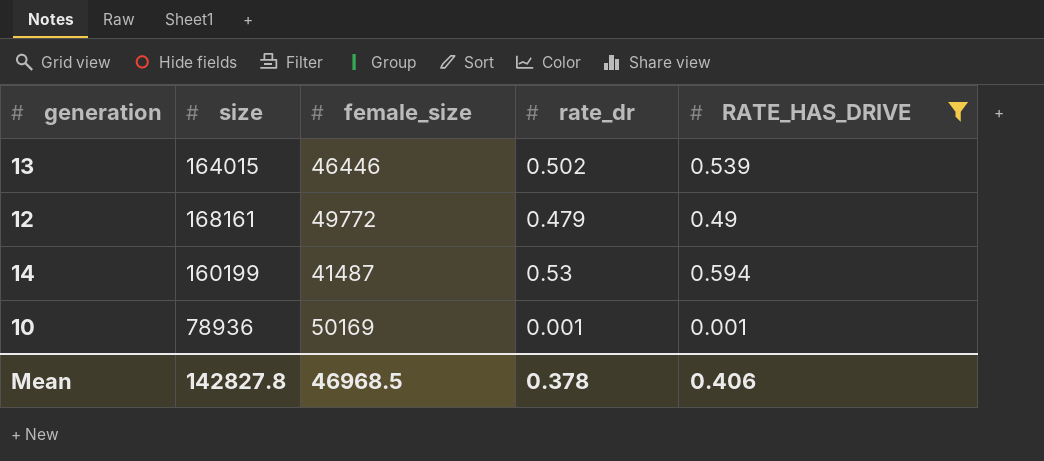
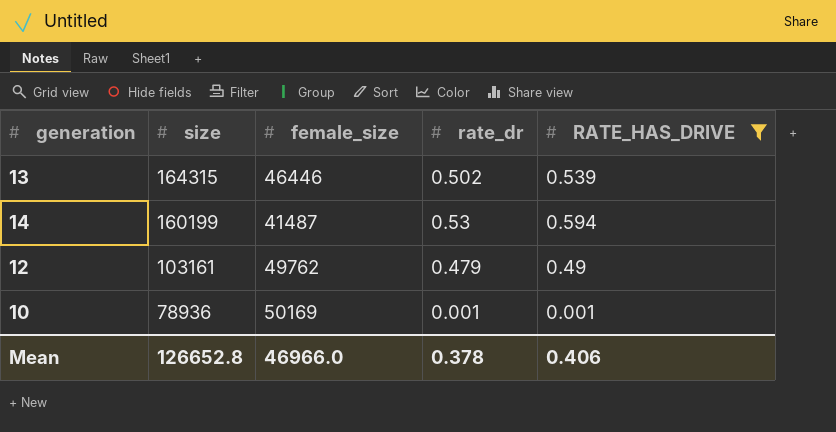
row order: none -> size descending
13 | size: 164015 -> 164315
12 | size: 168161 -> 103161
12 | female_size: 49772 -> 49762
Mean | size: 142827.8 -> 126652.8
Mean | female_size: 46968.5 -> 46966.0

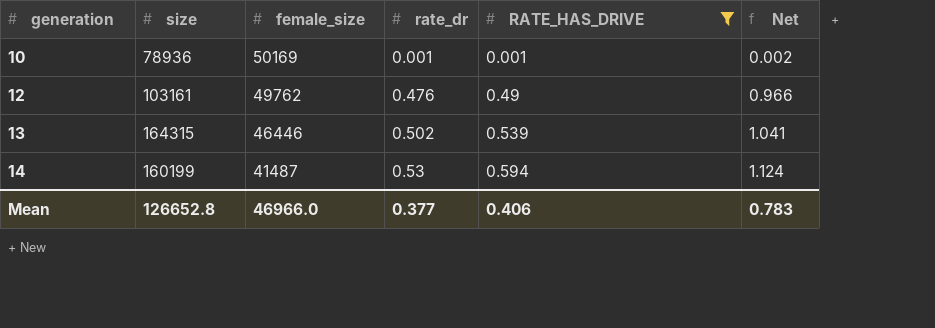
row order: size descending -> generation ascending
column Net | formula: none -> [rate_dr] + [RATE_HAS_DRIVE]
12 | rate_dr: 0.479 -> 0.476
Mean | rate_dr: 0.378 -> 0.377

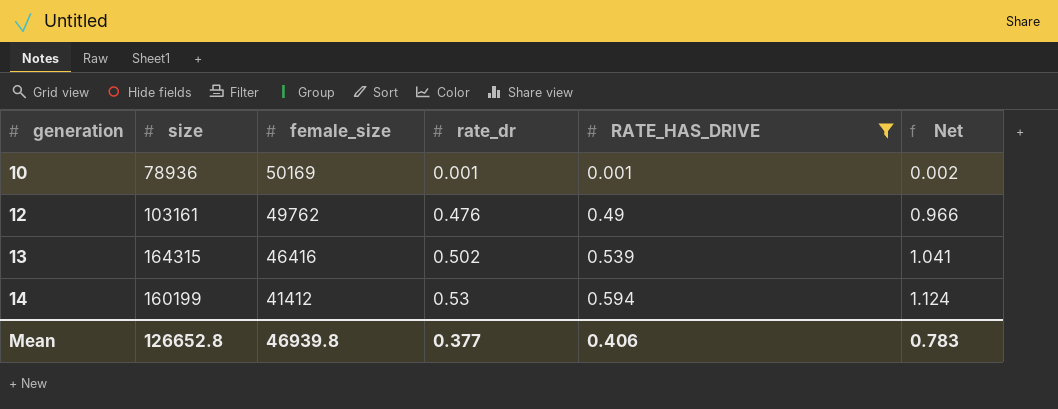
13 | female_size: 46446 -> 46416
14 | female_size: 41487 -> 41412
Mean | female_size: 46966.0 -> 46939.8

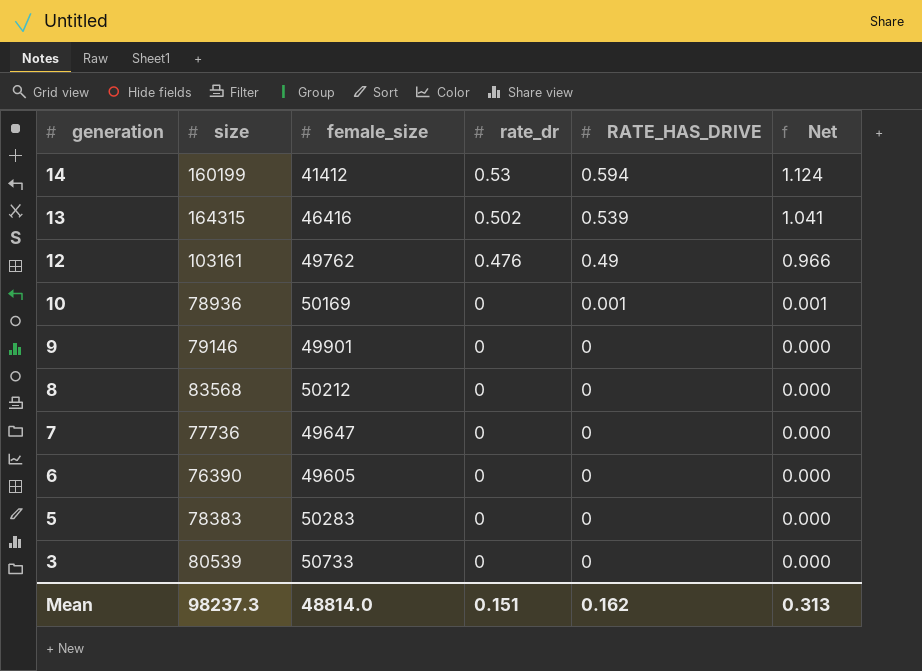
filter: RATE_HAS_DRIVE != 0 -> none
row order: generation ascending -> generation descending
10 | rate_dr: 0.001 -> 0
10 | Net: 0.002 -> 0.001
Mean | size: 126652.8 -> 98237.3
Mean | female_size: 46939.8 -> 48814.0
Mean | rate_dr: 0.377 -> 0.151
Mean | RATE_HAS_DRIVE: 0.406 -> 0.162
Mean | Net: 0.783 -> 0.313

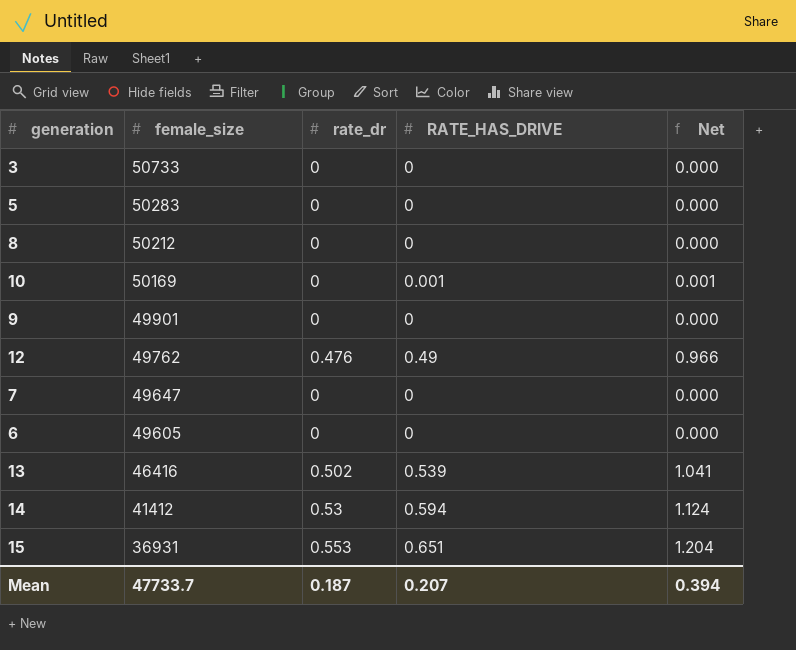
row order: generation descending -> female_size descending
column size | position: 2 -> none
row 15: none -> 36931 | 0.553 | 0.651 | 1.204
Mean | female_size: 48814.0 -> 47733.7
Mean | rate_dr: 0.151 -> 0.187
Mean | RATE_HAS_DRIVE: 0.162 -> 0.207
Mean | Net: 0.313 -> 0.394

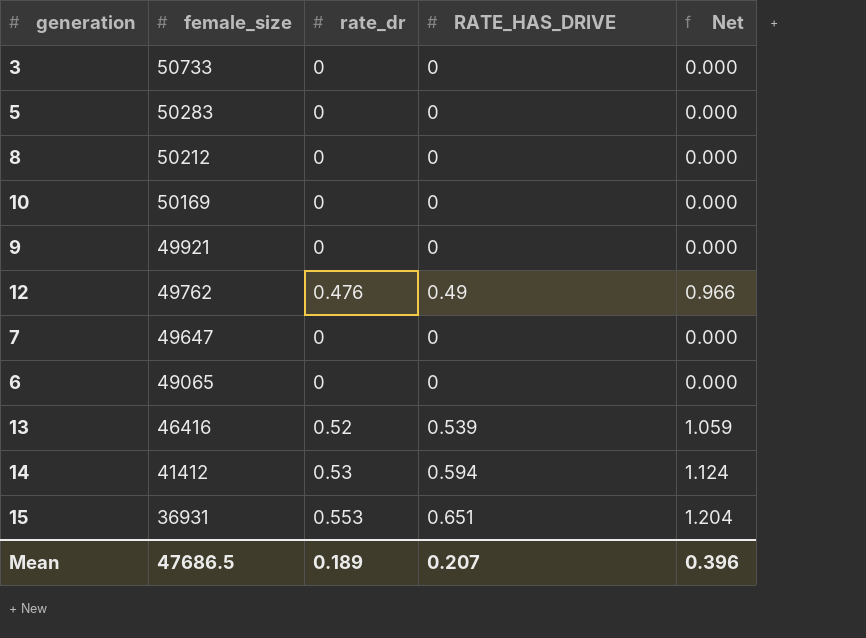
10 | RATE_HAS_DRIVE: 0.001 -> 0
10 | Net: 0.001 -> 0.000
9 | female_size: 49901 -> 49921
6 | female_size: 49605 -> 49065
13 | rate_dr: 0.502 -> 0.52
13 | Net: 1.041 -> 1.059
Mean | female_size: 47733.7 -> 47686.5
Mean | rate_dr: 0.187 -> 0.189
Mean | Net: 0.394 -> 0.396

